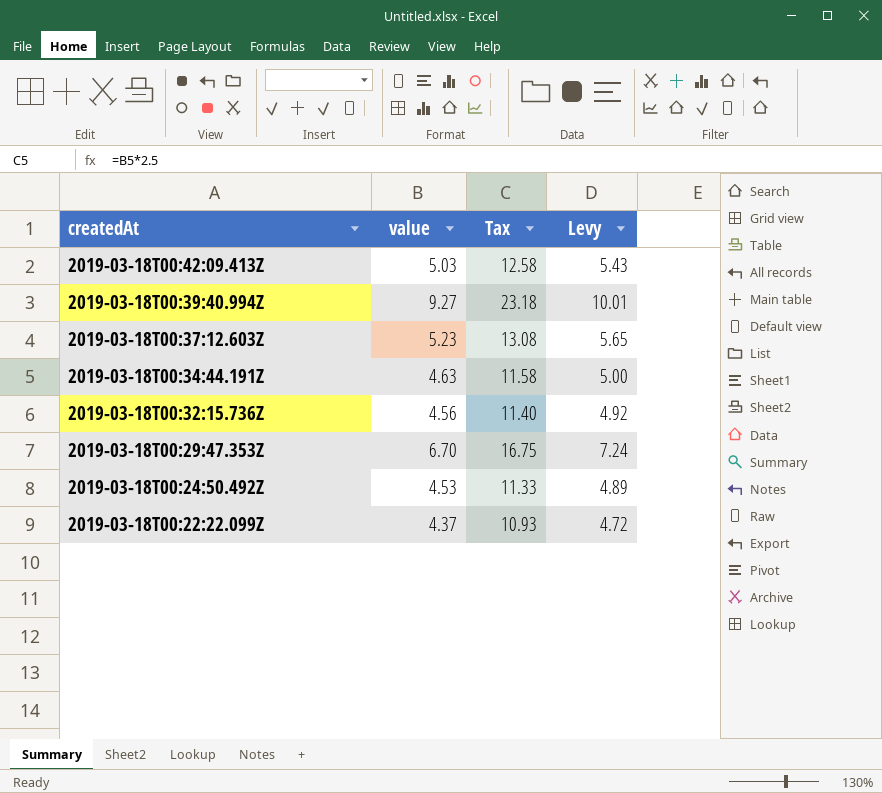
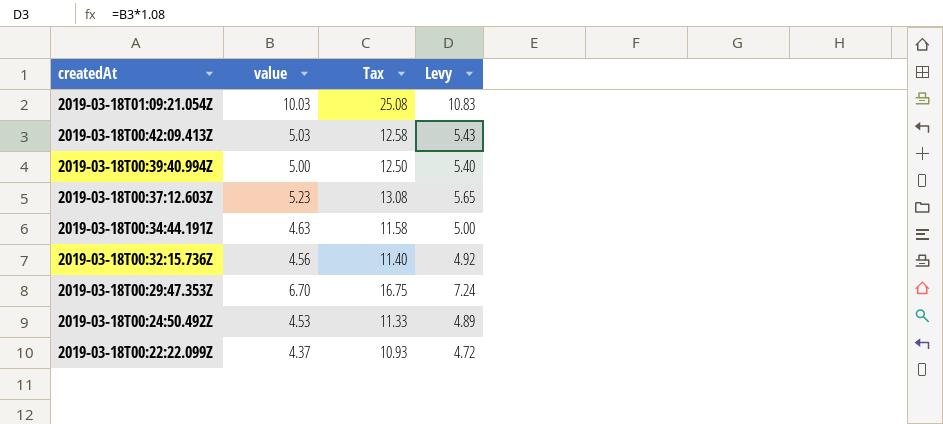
row 2019-03-18T01:09:21.054Z: none -> 10.03 | 25.08 | 10.83
2019-03-18T00:39:40.994Z | value: 9.27 -> 5.00
2019-03-18T00:39:40.994Z | Tax: 23.18 -> 12.50
2019-03-18T00:39:40.994Z | Levy: 10.01 -> 5.40

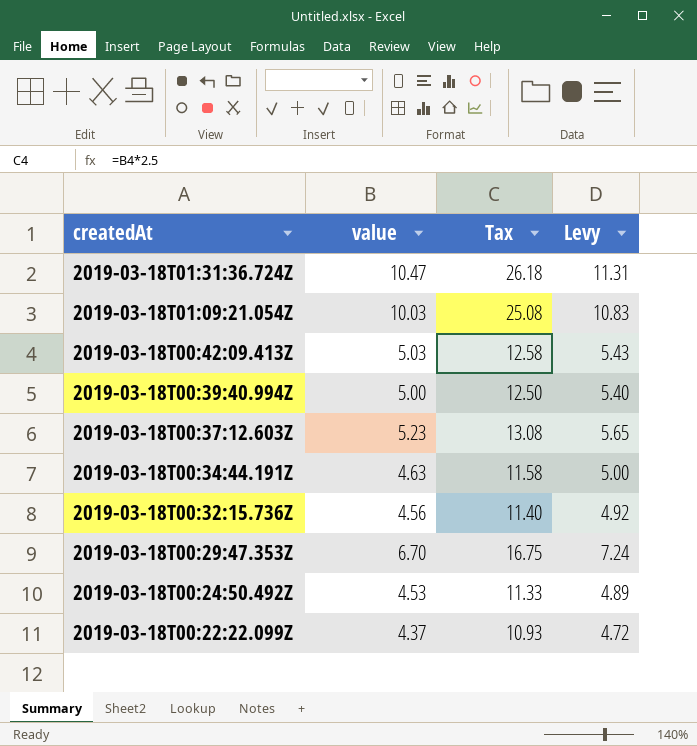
row 2019-03-18T01:31:36.724Z: none -> 10.47 | 26.18 | 11.31

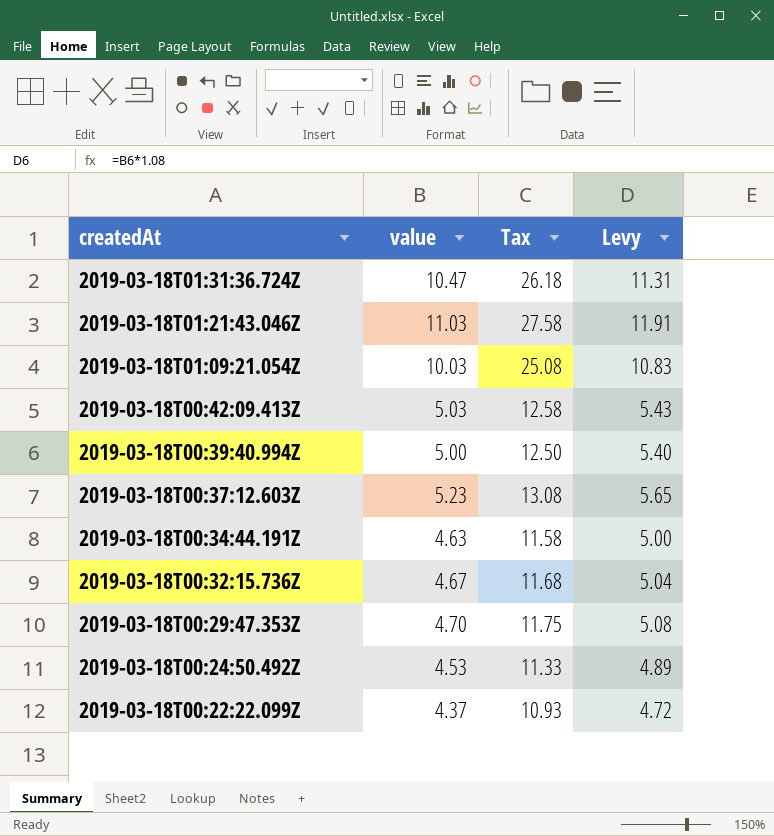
row 2019-03-18T01:21:43.046Z: none -> 11.03 | 27.58 | 11.91
2019-03-18T00:32:15.736Z | value: 4.56 -> 4.67
2019-03-18T00:32:15.736Z | Tax: 11.40 -> 11.68
2019-03-18T00:32:15.736Z | Levy: 4.92 -> 5.04
2019-03-18T00:29:47.353Z | value: 6.70 -> 4.70
2019-03-18T00:29:47.353Z | Tax: 16.75 -> 11.75
2019-03-18T00:29:47.353Z | Levy: 7.24 -> 5.08

